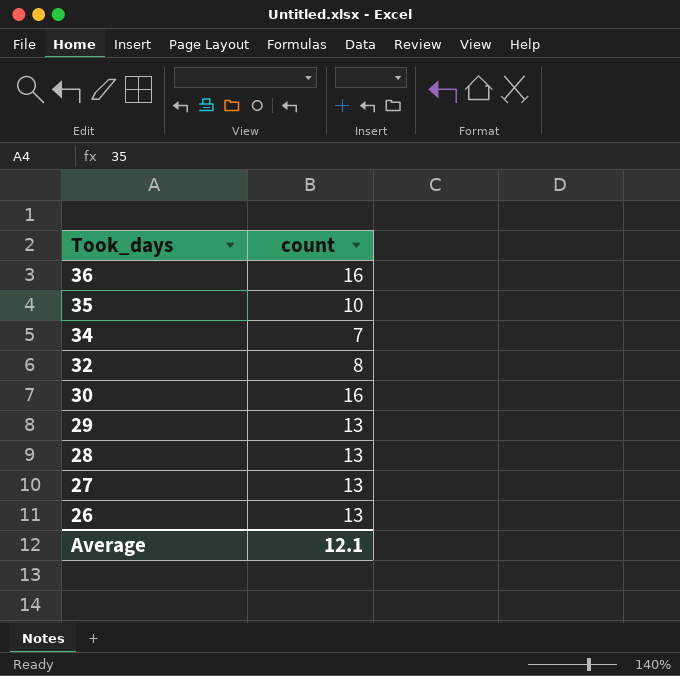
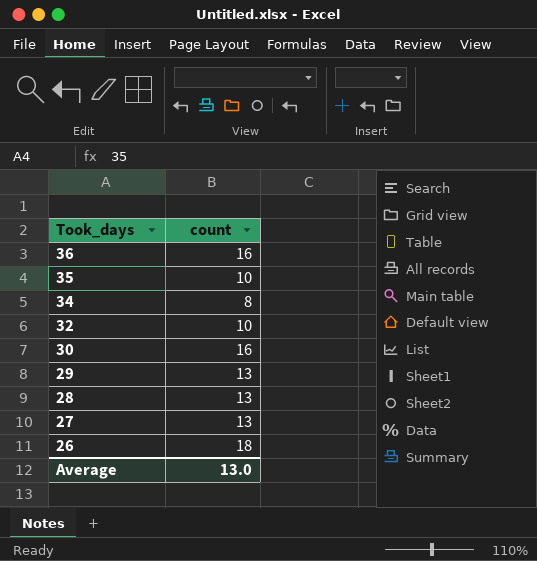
34 | count: 7 -> 8
32 | count: 8 -> 10
26 | count: 13 -> 18
Average | count: 12.1 -> 13.0

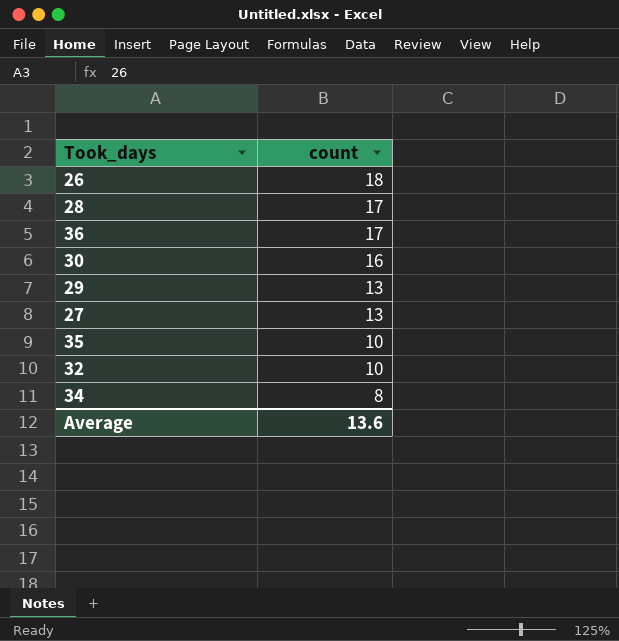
row order: Took_days descending -> count descending
28 | count: 13 -> 17
36 | count: 16 -> 17
Average | count: 13.0 -> 13.6

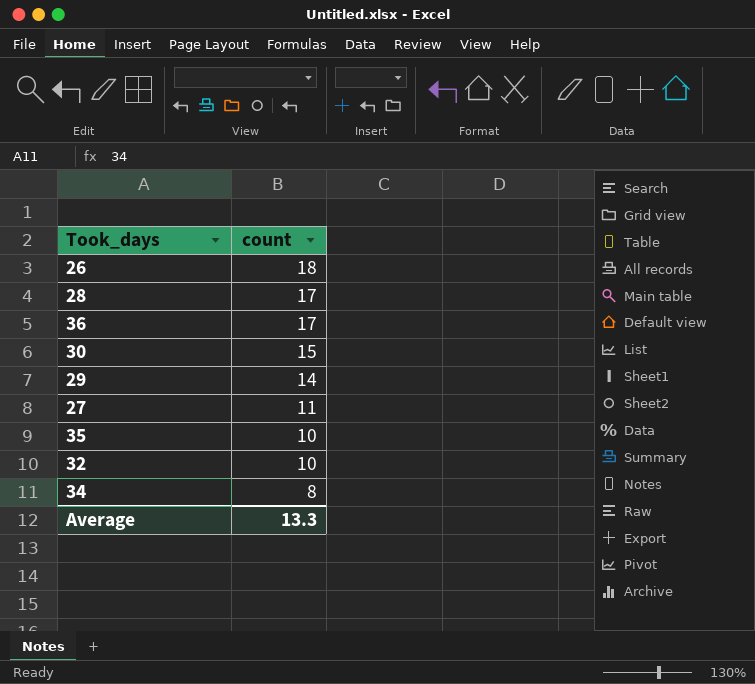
30 | count: 16 -> 15
29 | count: 13 -> 14
27 | count: 13 -> 11
Average | count: 13.6 -> 13.3

